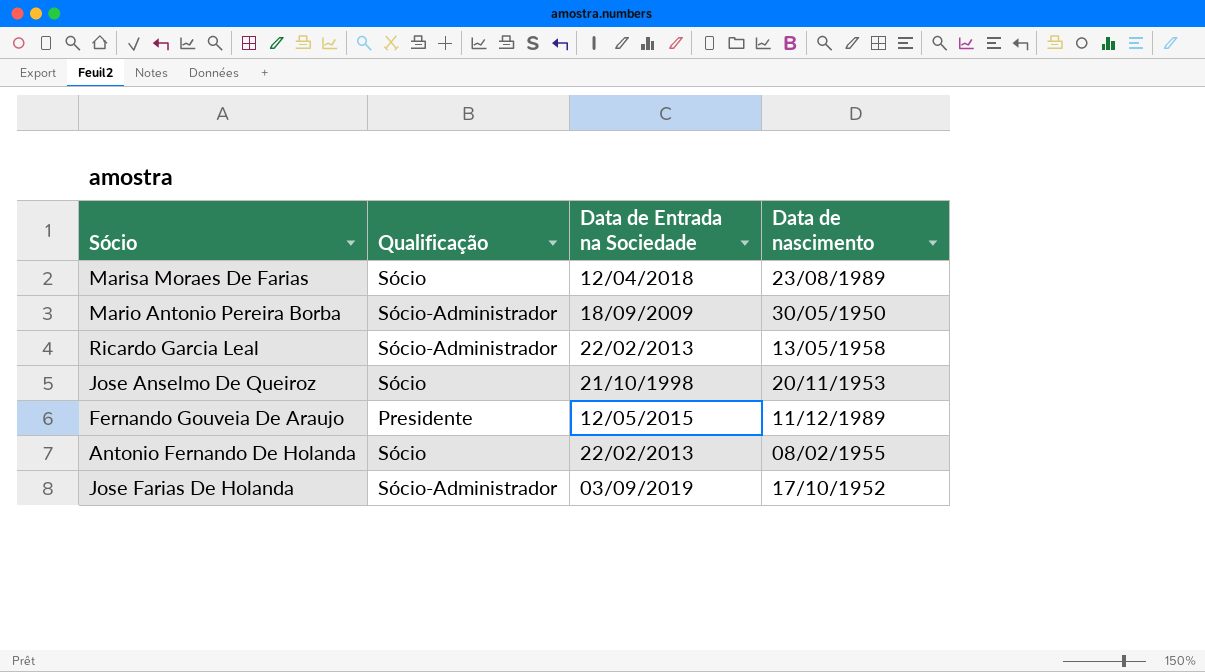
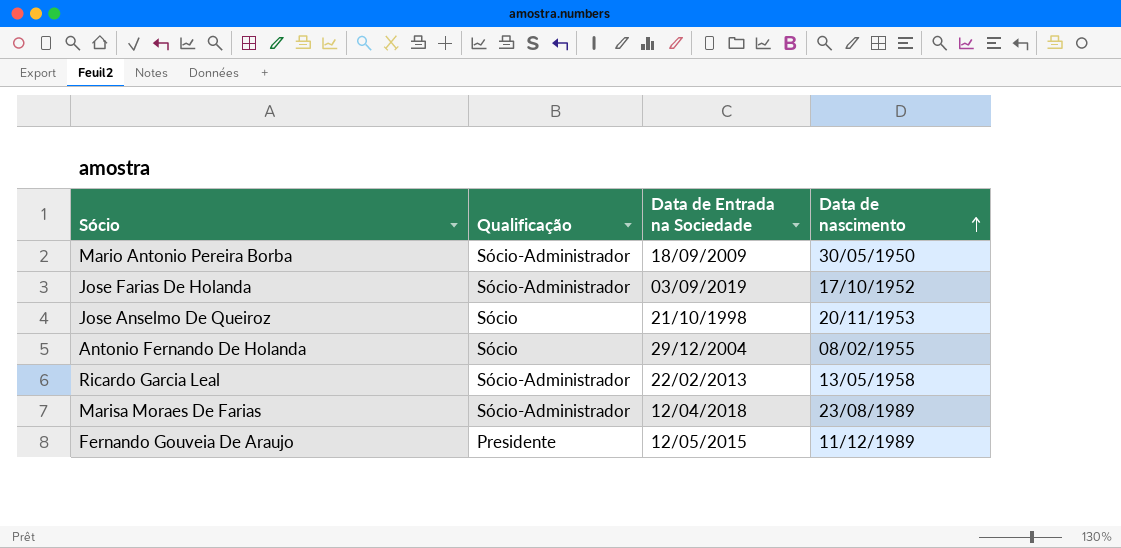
row order: none -> Data de nascimento ascending
Antonio Fernando De Holanda | Data de Entrada na Sociedade: 22/02/2013 -> 29/12/2004
Marisa Moraes De Farias | Qualificação: Sócio -> Sócio-Administrador

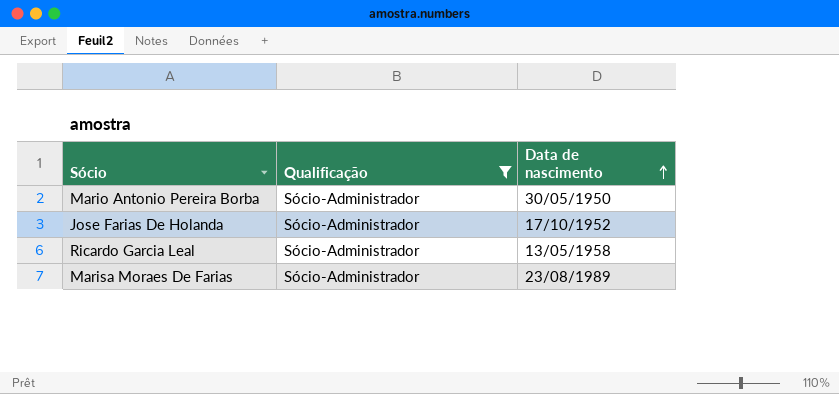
filter: none -> Qualificação = Sócio-Administrador
column Data de Entrada na Sociedade | position: 3 -> none

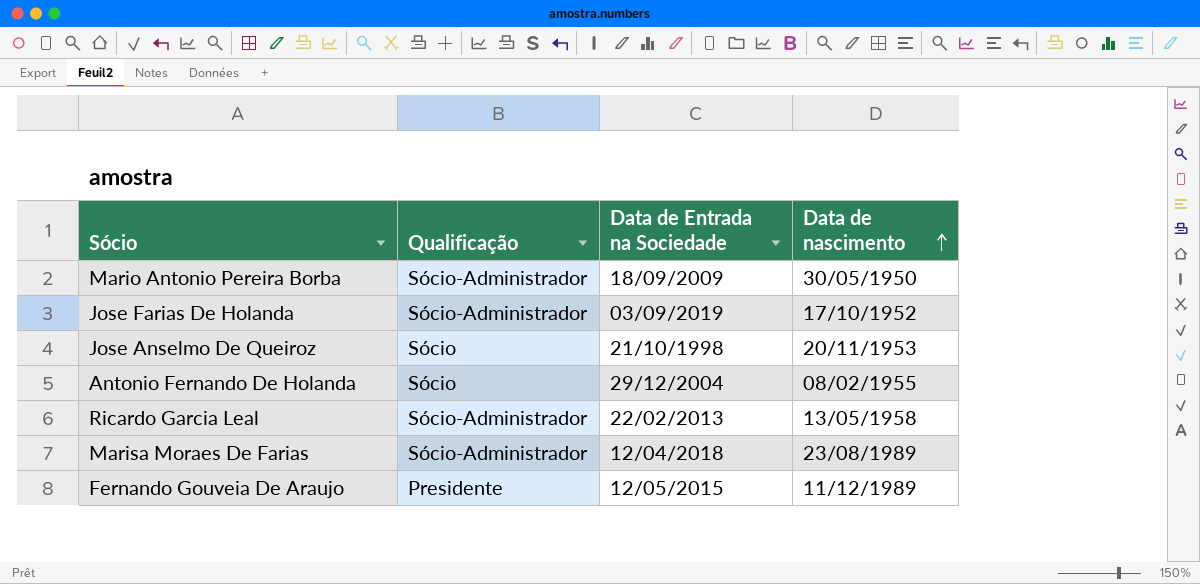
filter: Qualificação = Sócio-Administrador -> none
column Data de Entrada na Sociedade | position: none -> 3

